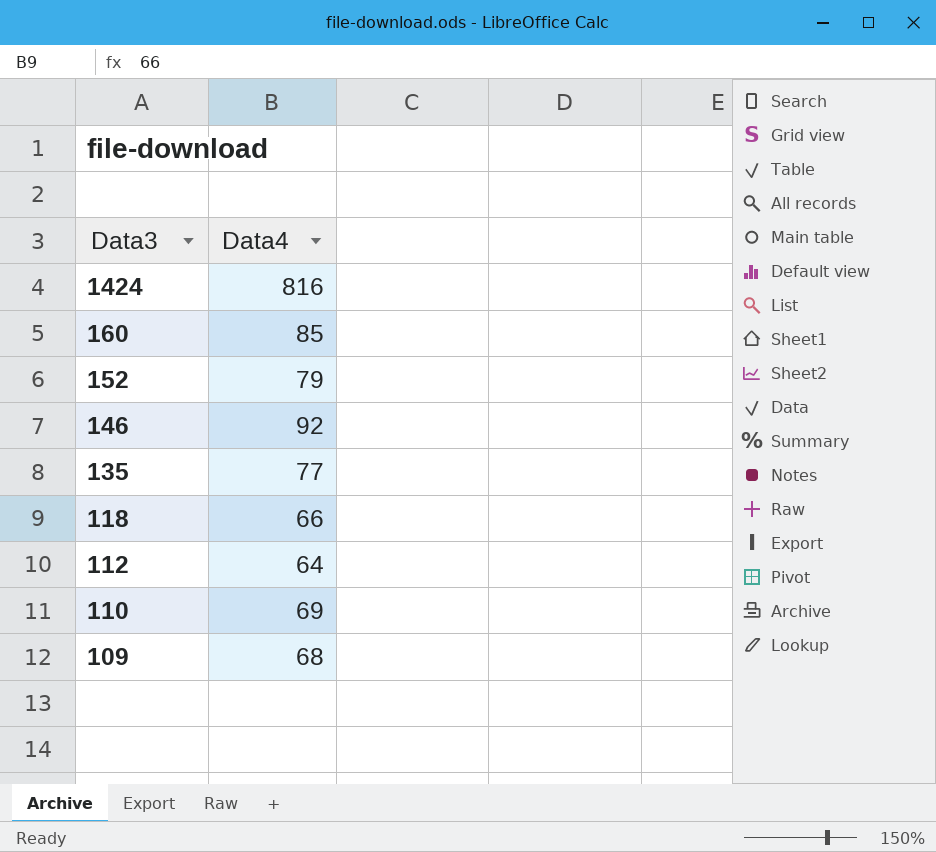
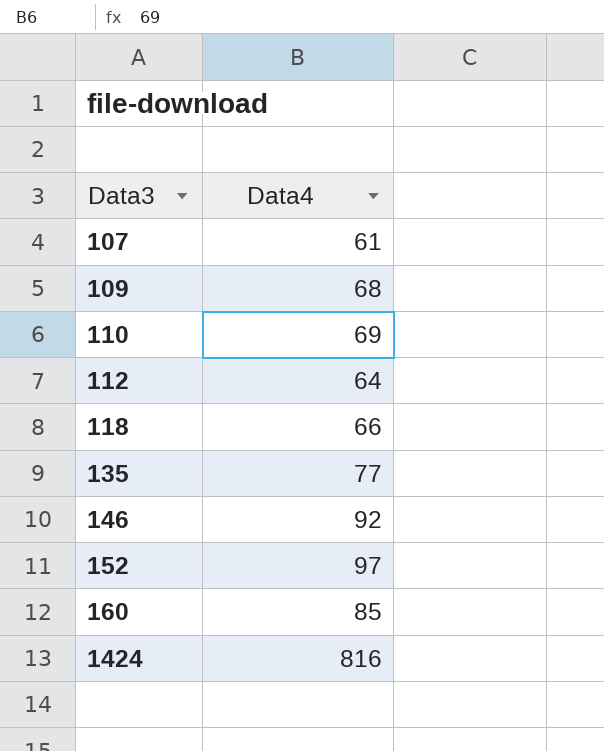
row order: Data3 descending -> Data3 ascending
row 107: none -> 61
152 | Data4: 79 -> 97

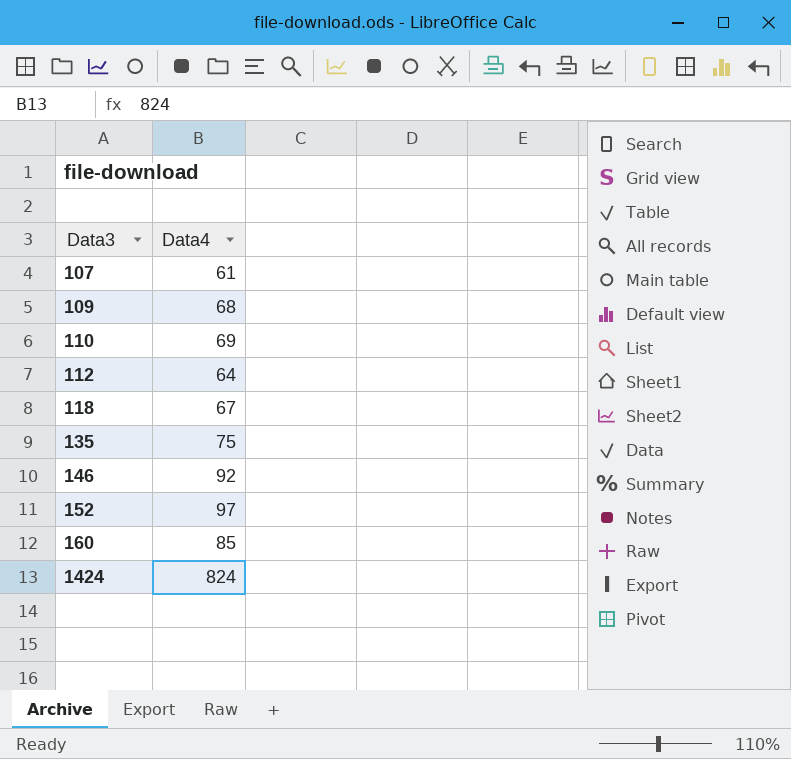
118 | Data4: 66 -> 67
135 | Data4: 77 -> 75
1424 | Data4: 816 -> 824

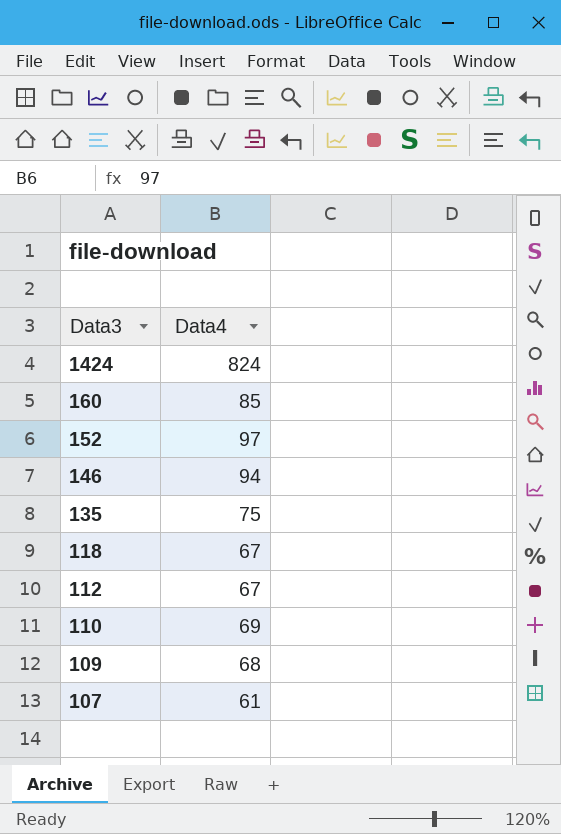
row order: Data3 ascending -> Data3 descending
146 | Data4: 92 -> 94
112 | Data4: 64 -> 67

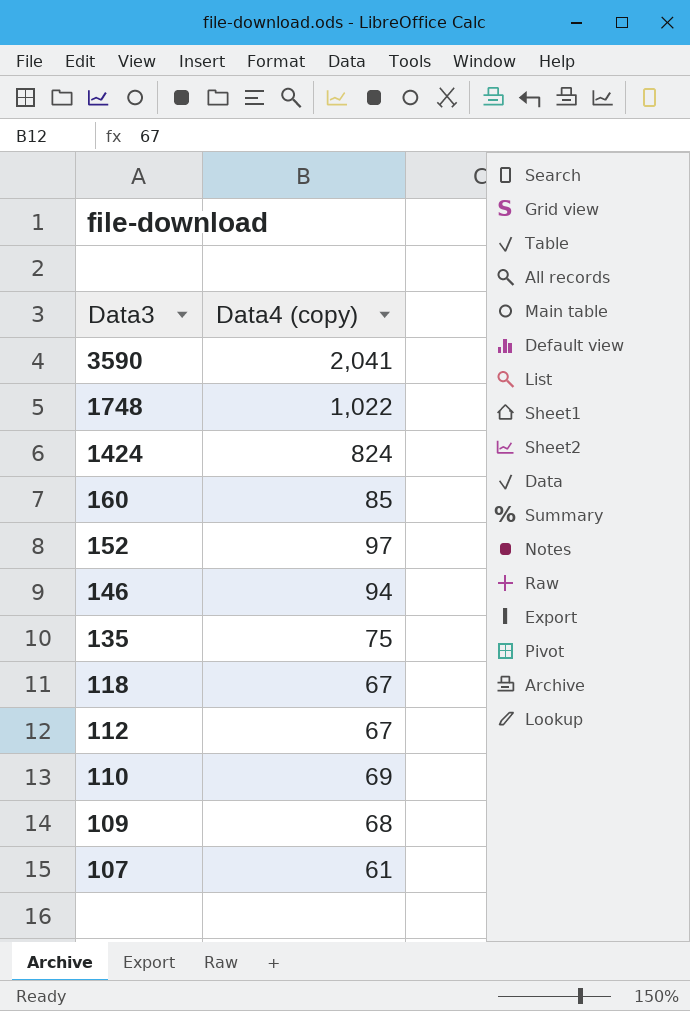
column name: Data4 -> Data4 (copy)
row 3590: none -> 2,041
row 1748: none -> 1,022

